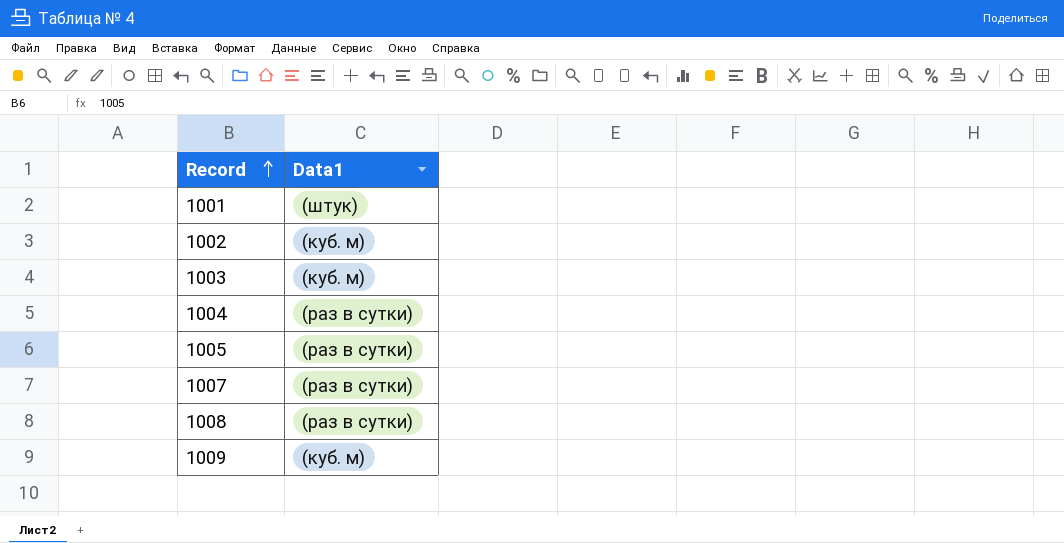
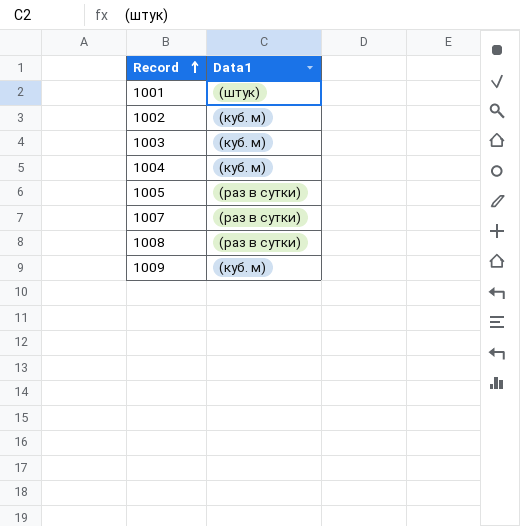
1004 | Data1: (раз в сутки) -> (куб. м)

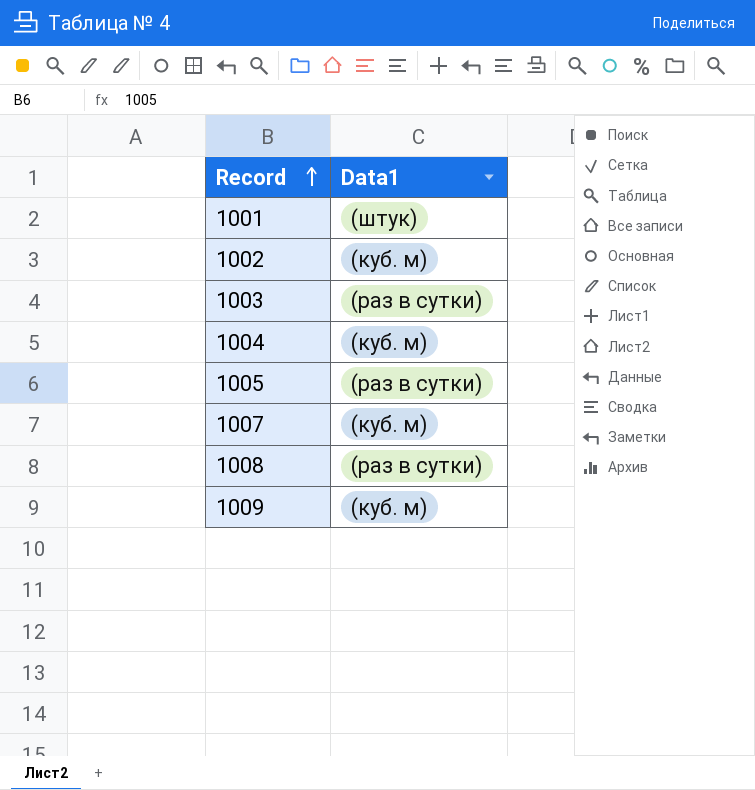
1003 | Data1: (куб. м) -> (раз в сутки)
1007 | Data1: (раз в сутки) -> (куб. м)

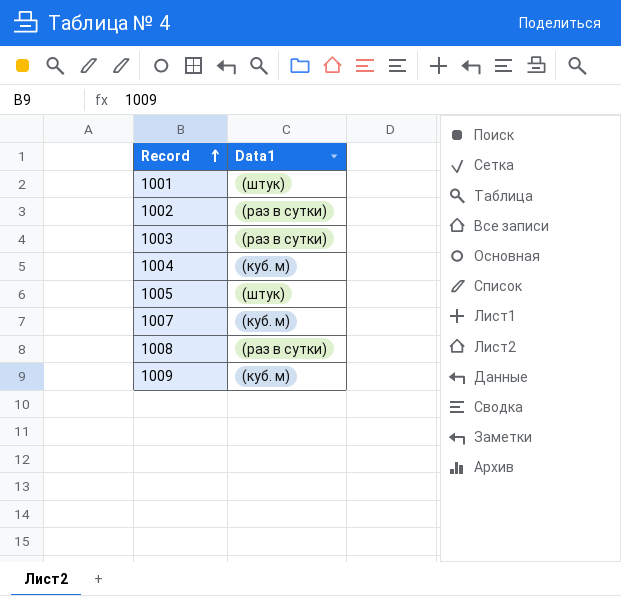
1002 | Data1: (куб. м) -> (раз в сутки)
1005 | Data1: (раз в сутки) -> (штук)

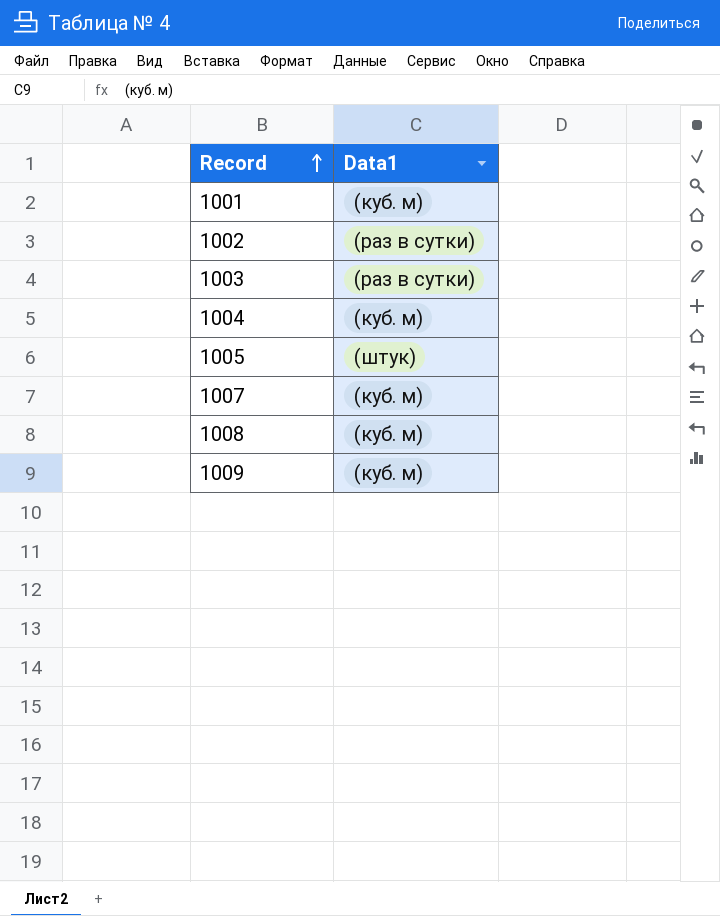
1001 | Data1: (штук) -> (куб. м)
1008 | Data1: (раз в сутки) -> (куб. м)

